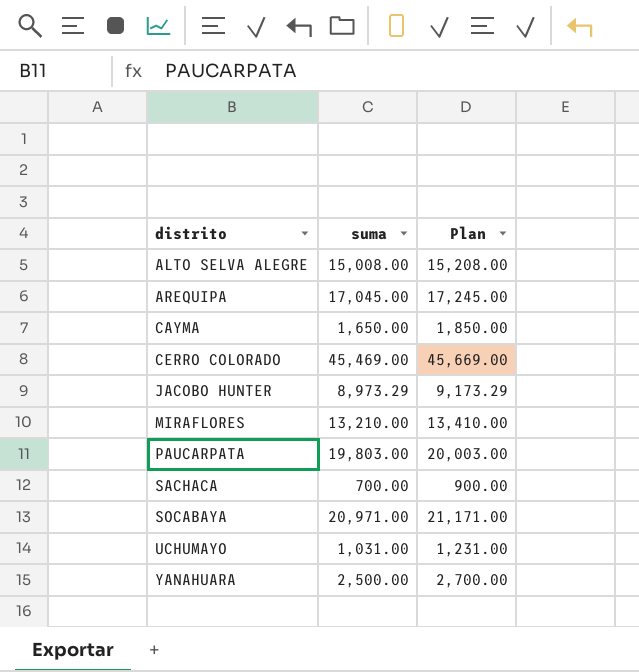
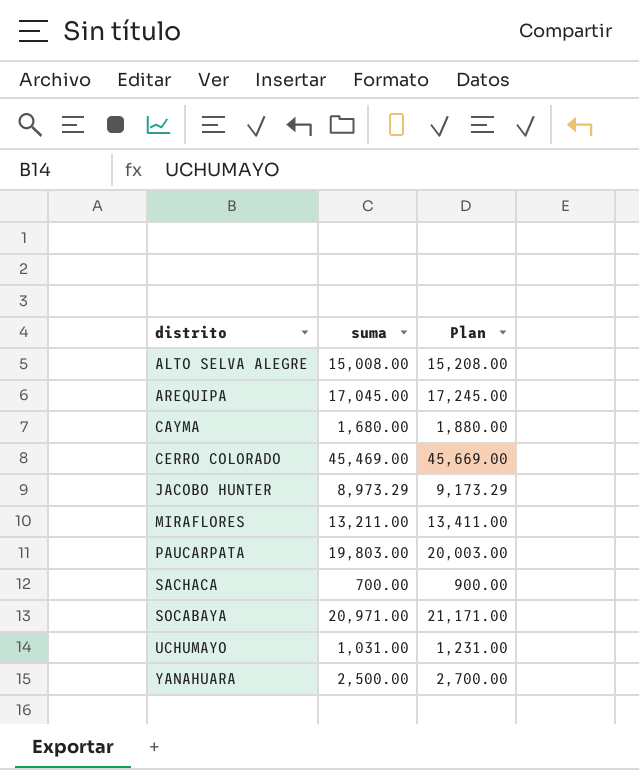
CAYMA | suma: 1,650.00 -> 1,680.00
CAYMA | Plan: 1,850.00 -> 1,880.00
MIRAFLORES | suma: 13,210.00 -> 13,211.00
MIRAFLORES | Plan: 13,410.00 -> 13,411.00

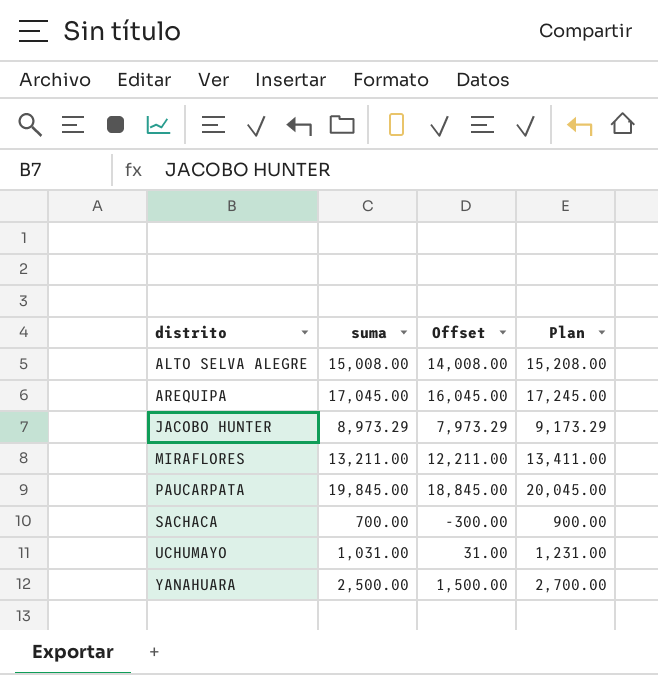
column Offset | formula: none -> [suma] - 1000
row CAYMA: 1,680.00 | 1,880.00 -> none
row CERRO COLORADO: 45,469.00 | 45,669.00 -> none
row SOCABAYA: 20,971.00 | 21,171.00 -> none
PAUCARPATA | suma: 19,803.00 -> 19,845.00
PAUCARPATA | Plan: 20,003.00 -> 20,045.00

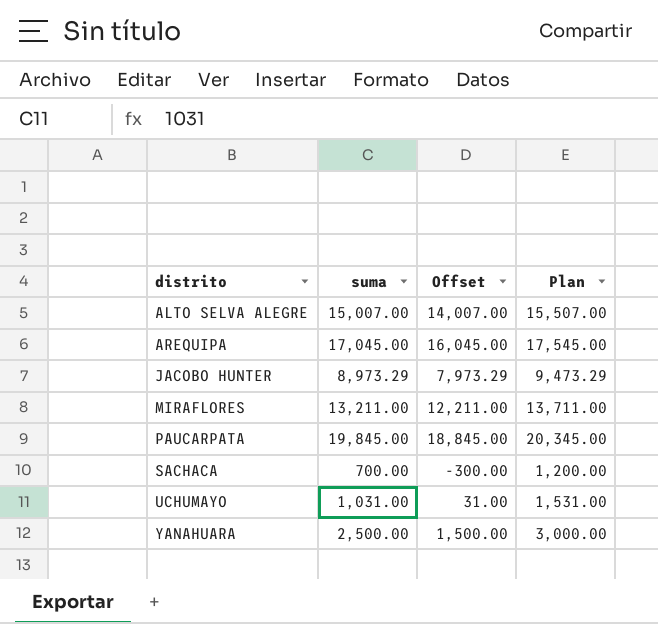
column Plan | formula: [suma] + 200 -> [suma] + 500
ALTO SELVA ALEGRE | suma: 15,008.00 -> 15,007.00
ALTO SELVA ALEGRE | Offset: 14,008.00 -> 14,007.00

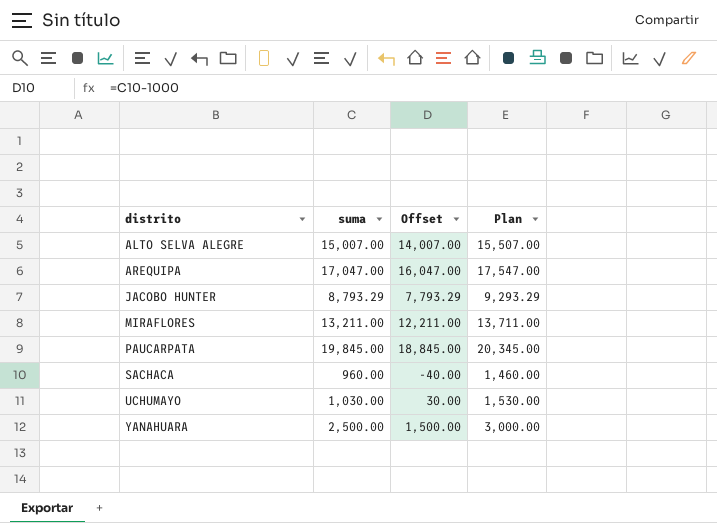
AREQUIPA | suma: 17,045.00 -> 17,047.00
AREQUIPA | Offset: 16,045.00 -> 16,047.00
AREQUIPA | Plan: 17,545.00 -> 17,547.00
JACOBO HUNTER | suma: 8,973.29 -> 8,793.29
JACOBO HUNTER | Offset: 7,973.29 -> 7,793.29
JACOBO HUNTER | Plan: 9,473.29 -> 9,293.29
SACHACA | suma: 700.00 -> 960.00
SACHACA | Offset: -300.00 -> -40.00
SACHACA | Plan: 1,200.00 -> 1,460.00
UCHUMAYO | suma: 1,031.00 -> 1,030.00
UCHUMAYO | Offset: 31.00 -> 30.00
UCHUMAYO | Plan: 1,531.00 -> 1,530.00

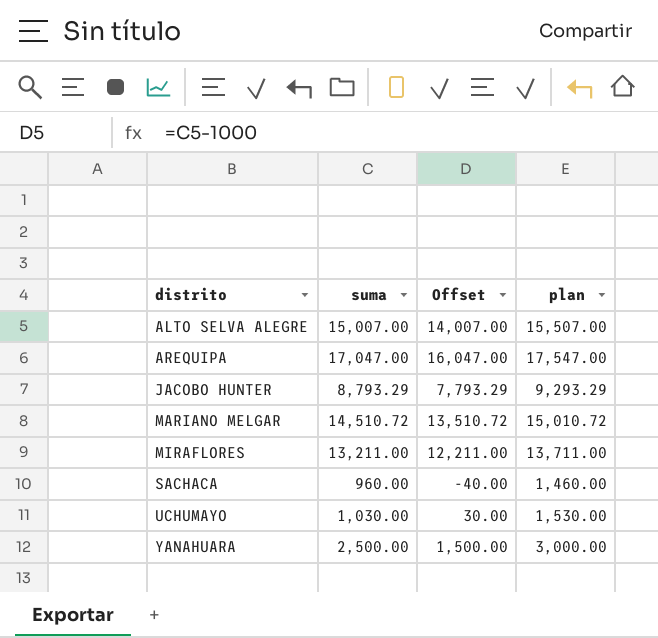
column name: Plan -> plan
row PAUCARPATA: 19,845.00 | 18,845.00 | 20,345.00 -> none
row MARIANO MELGAR: none -> 14,510.72 | 13,510.72 | 15,010.72

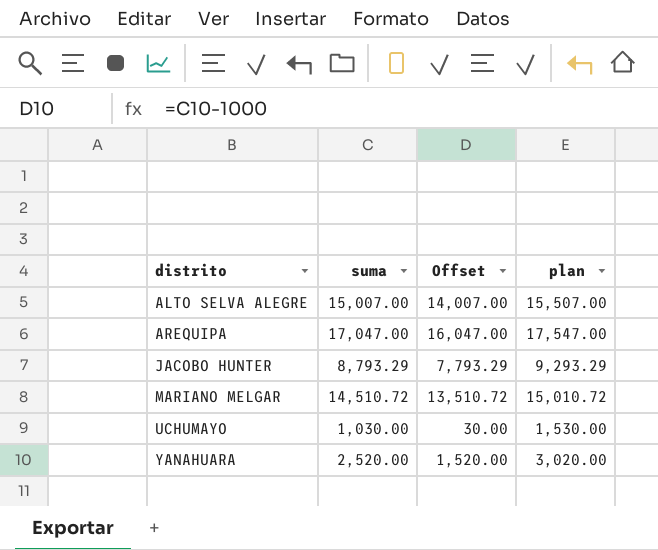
row MIRAFLORES: 13,211.00 | 12,211.00 | 13,711.00 -> none
row SACHACA: 960.00 | -40.00 | 1,460.00 -> none
YANAHUARA | suma: 2,500.00 -> 2,520.00
YANAHUARA | Offset: 1,500.00 -> 1,520.00
YANAHUARA | plan: 3,000.00 -> 3,020.00

